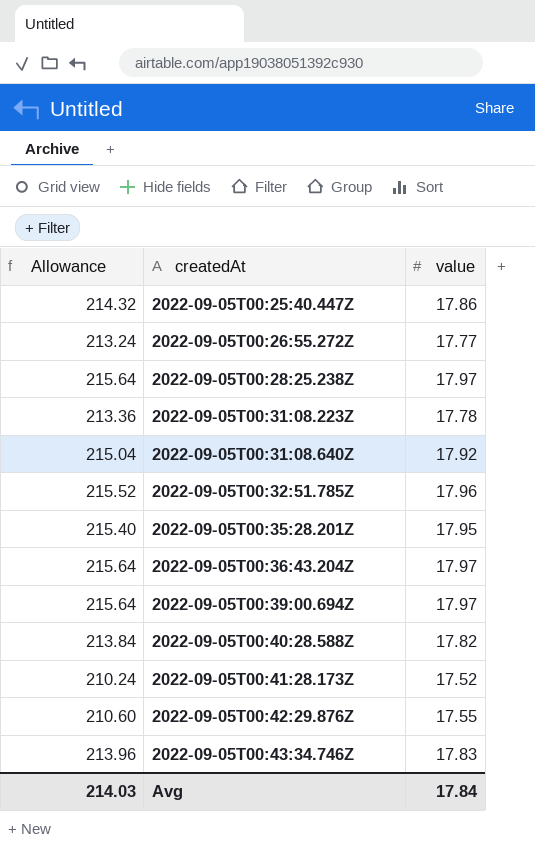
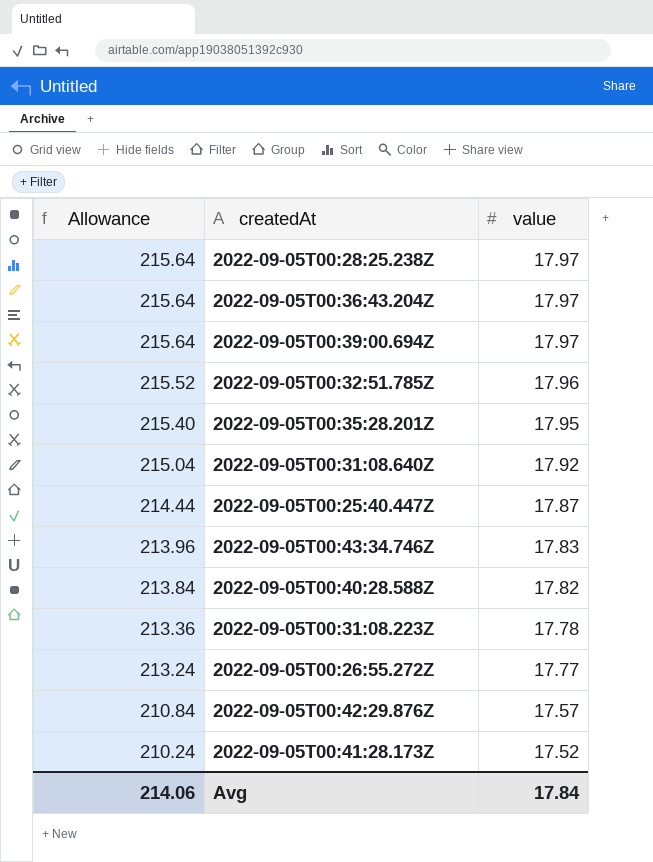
row order: createdAt ascending -> Allowance descending
2022-09-05T00:25:40.447Z | Allowance: 214.32 -> 214.44
2022-09-05T00:25:40.447Z | value: 17.86 -> 17.87
2022-09-05T00:42:29.876Z | Allowance: 210.60 -> 210.84
2022-09-05T00:42:29.876Z | value: 17.55 -> 17.57
Avg | Allowance: 214.03 -> 214.06

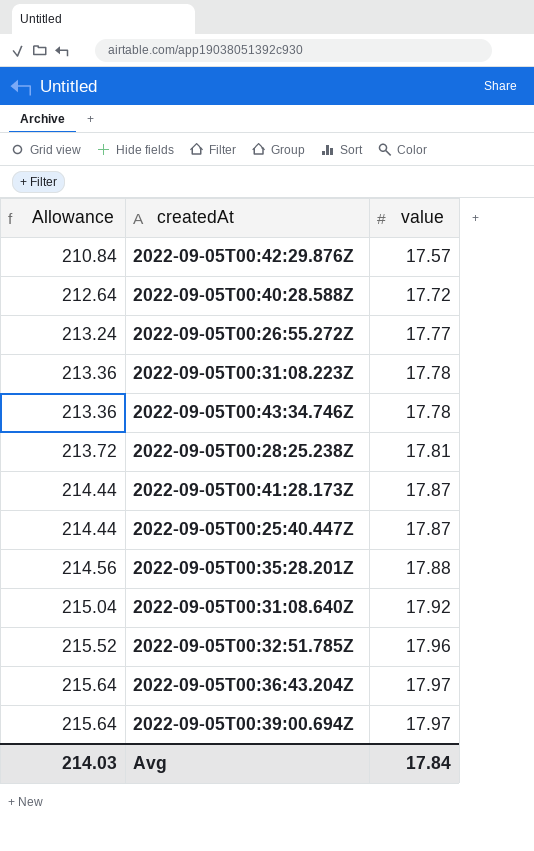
row order: Allowance descending -> Allowance ascending
2022-09-05T00:40:28.588Z | Allowance: 213.84 -> 212.64
2022-09-05T00:40:28.588Z | value: 17.82 -> 17.72
2022-09-05T00:43:34.746Z | Allowance: 213.96 -> 213.36
2022-09-05T00:43:34.746Z | value: 17.83 -> 17.78
2022-09-05T00:28:25.238Z | Allowance: 215.64 -> 213.72
2022-09-05T00:28:25.238Z | value: 17.97 -> 17.81
2022-09-05T00:41:28.173Z | Allowance: 210.24 -> 214.44
2022-09-05T00:41:28.173Z | value: 17.52 -> 17.87
2022-09-05T00:35:28.201Z | Allowance: 215.40 -> 214.56
2022-09-05T00:35:28.201Z | value: 17.95 -> 17.88
Avg | Allowance: 214.06 -> 214.03

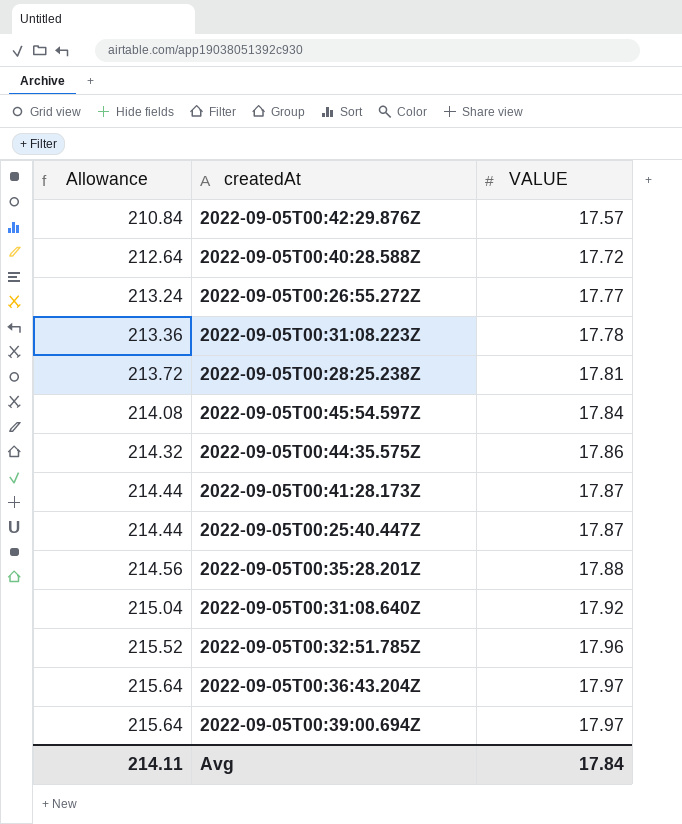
column name: value -> VALUE
row 2022-09-05T00:43:34.746Z: 213.36 | 17.78 -> none
row 2022-09-05T00:45:54.597Z: none -> 214.08 | 17.84
row 2022-09-05T00:44:35.575Z: none -> 214.32 | 17.86
Avg | Allowance: 214.03 -> 214.11

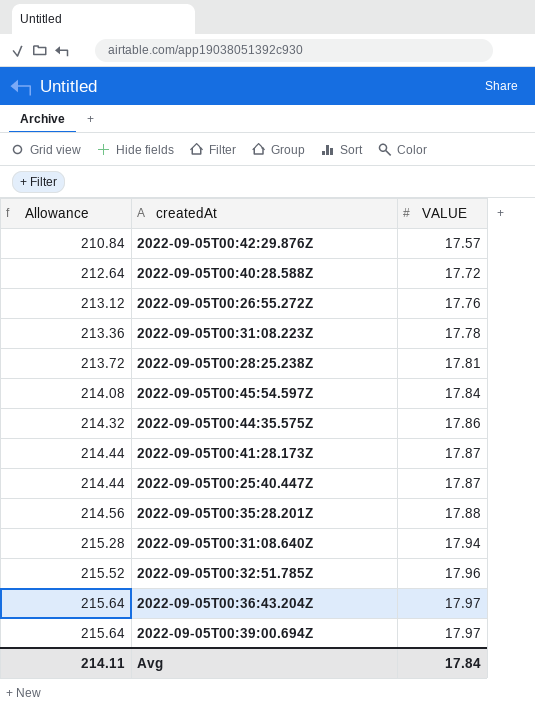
2022-09-05T00:26:55.272Z | Allowance: 213.24 -> 213.12
2022-09-05T00:26:55.272Z | VALUE: 17.77 -> 17.76
2022-09-05T00:31:08.640Z | Allowance: 215.04 -> 215.28
2022-09-05T00:31:08.640Z | VALUE: 17.92 -> 17.94

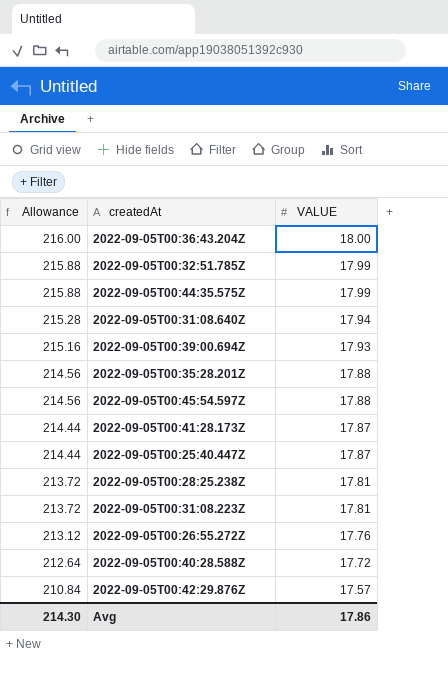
row order: Allowance ascending -> Allowance descending
2022-09-05T00:36:43.204Z | Allowance: 215.64 -> 216.00
2022-09-05T00:36:43.204Z | VALUE: 17.97 -> 18.00
2022-09-05T00:32:51.785Z | Allowance: 215.52 -> 215.88
2022-09-05T00:32:51.785Z | VALUE: 17.96 -> 17.99
2022-09-05T00:44:35.575Z | Allowance: 214.32 -> 215.88
2022-09-05T00:44:35.575Z | VALUE: 17.86 -> 17.99
2022-09-05T00:39:00.694Z | Allowance: 215.64 -> 215.16
2022-09-05T00:39:00.694Z | VALUE: 17.97 -> 17.93
2022-09-05T00:45:54.597Z | Allowance: 214.08 -> 214.56
2022-09-05T00:45:54.597Z | VALUE: 17.84 -> 17.88
2022-09-05T00:31:08.223Z | Allowance: 213.36 -> 213.72
2022-09-05T00:31:08.223Z | VALUE: 17.78 -> 17.81
Avg | Allowance: 214.11 -> 214.30
Avg | VALUE: 17.84 -> 17.86

